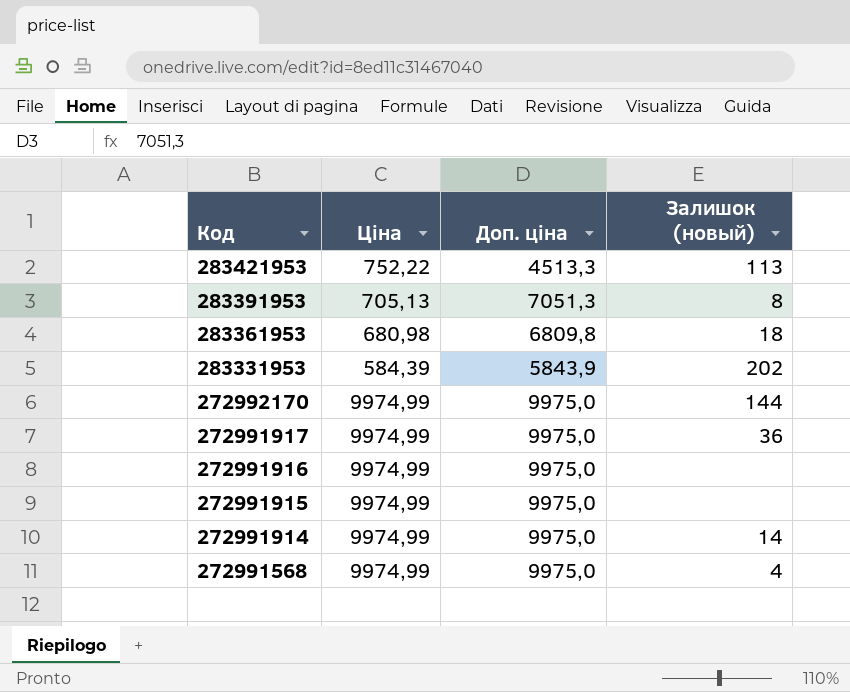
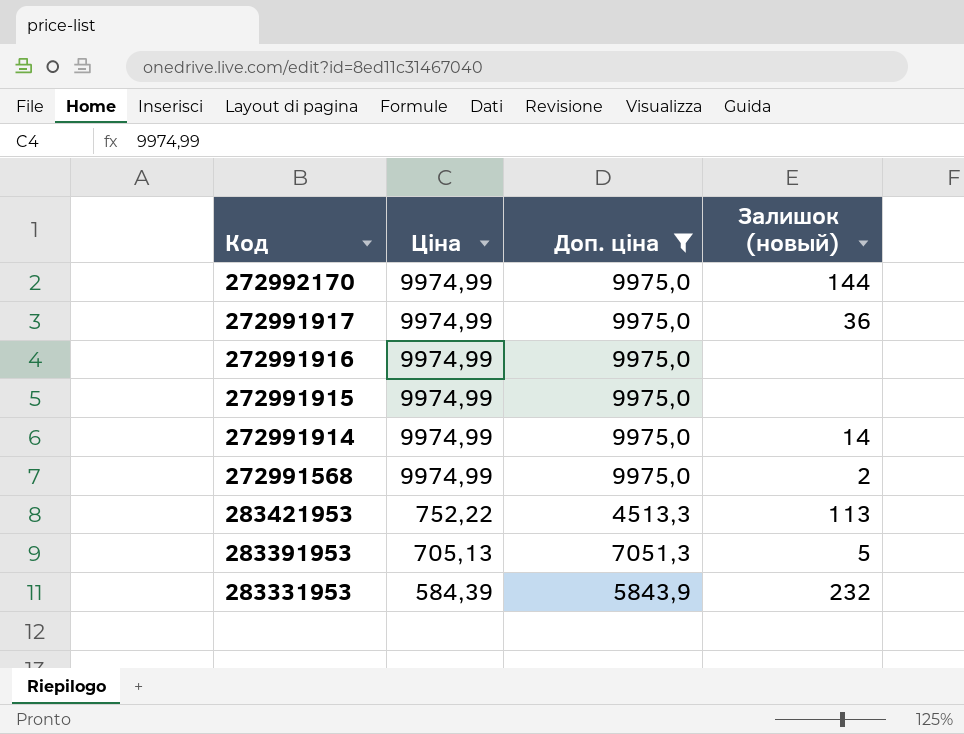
filter: none -> Доп. ціна != 6809,8
row order: Код descending -> Ціна descending
272991568 | Залишок (новый): 4 -> 2
283391953 | Залишок (новый): 8 -> 5
283331953 | Залишок (новый): 202 -> 232

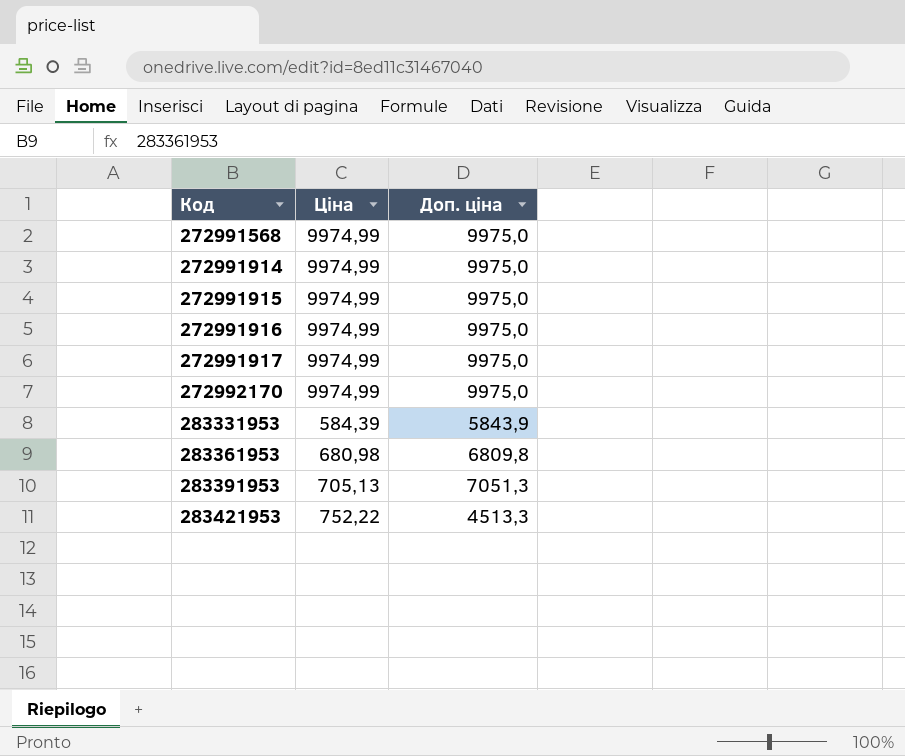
filter: Доп. ціна != 6809,8 -> none
row order: Ціна descending -> Код ascending
column Залишок (новый) | position: 4 -> none

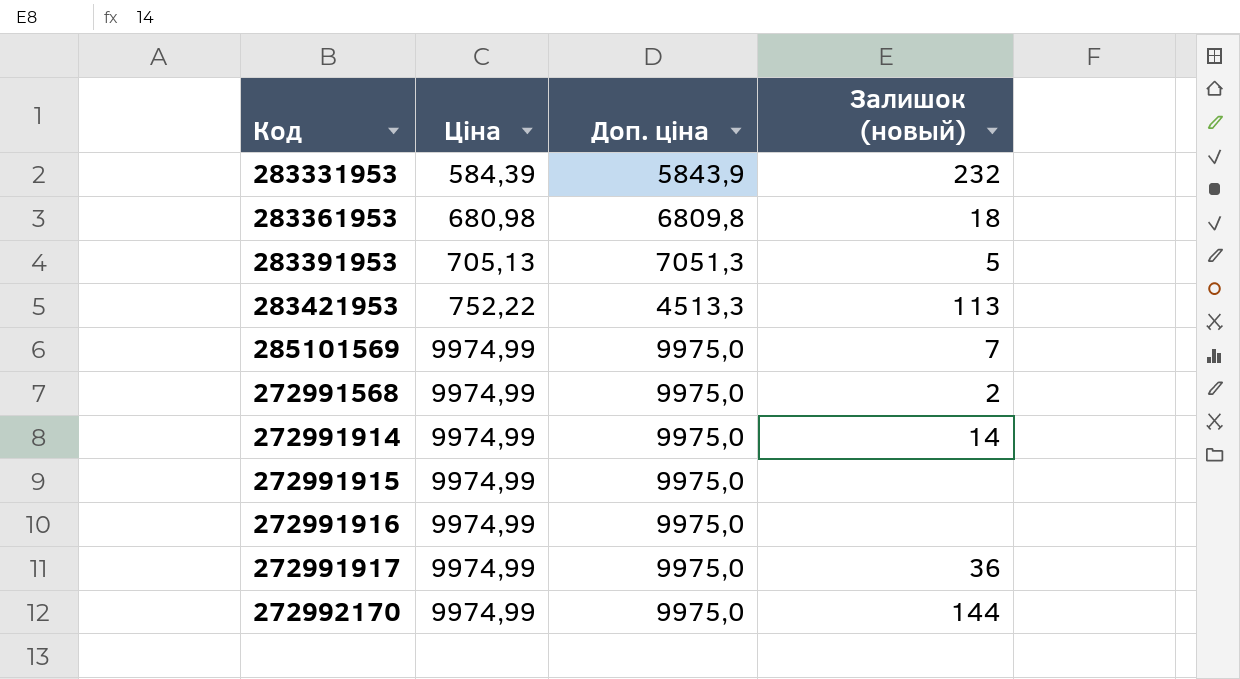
row order: Код ascending -> Ціна ascending
column Залишок (новый) | position: none -> 4
row 285101569: none -> 9974,99 | 9975,0 | 7

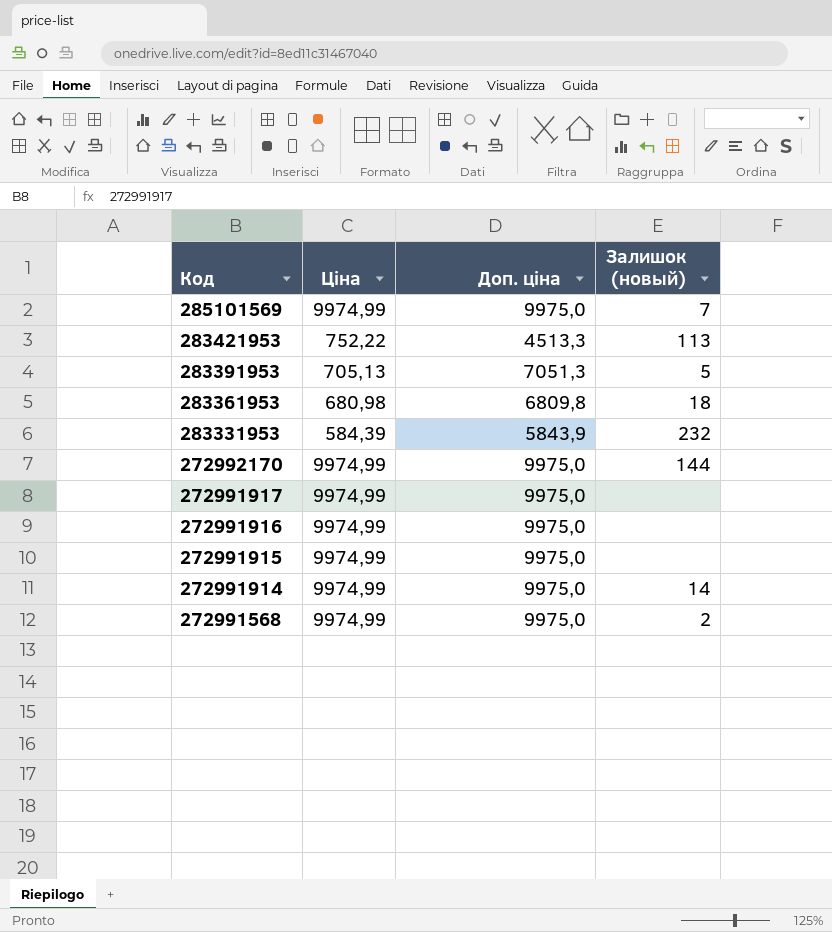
row order: Ціна ascending -> Код descending
272991917 | Залишок (новый): 36 -> none

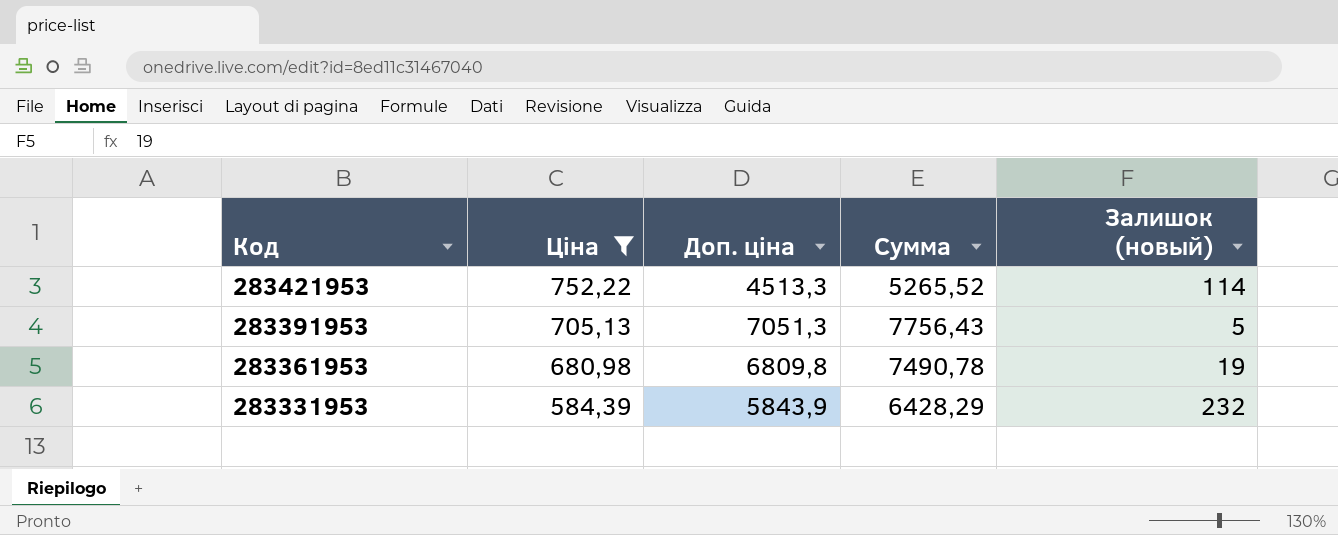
filter: none -> Ціна != 9974,99
column Сумма | formula: none -> [Ціна] + [Доп. ціна]
283421953 | Залишок (новый): 113 -> 114
283361953 | Залишок (новый): 18 -> 19

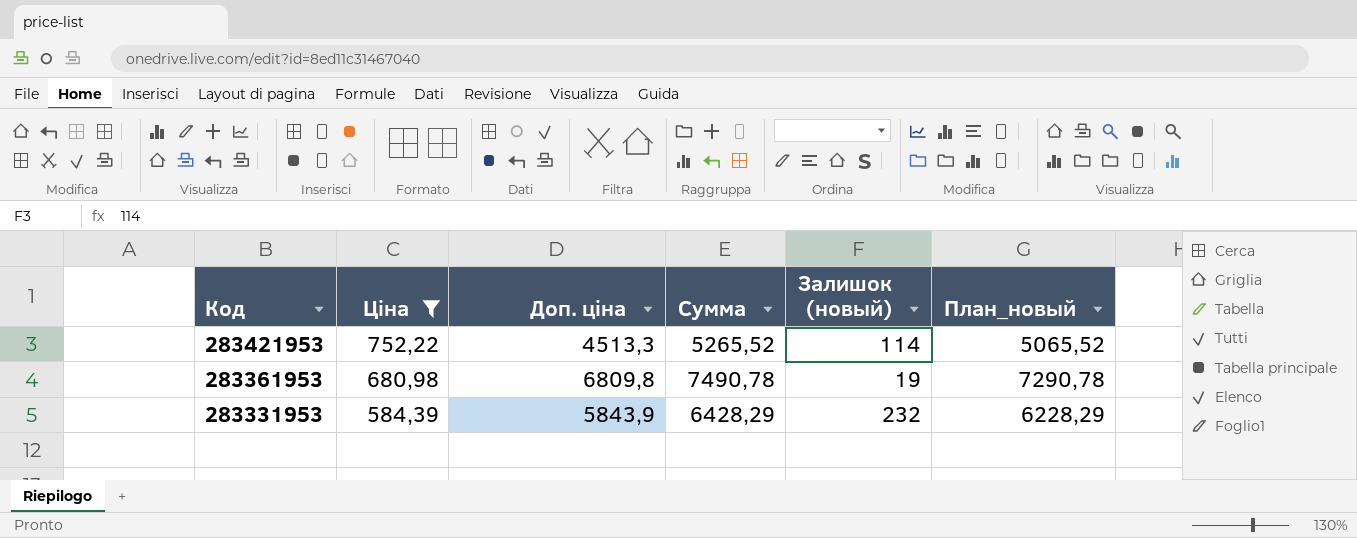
column План_новый | formula: none -> [Сумма] - 200
row 283391953: 705,13 | 7051,3 | 7756,43 | 5 -> none

